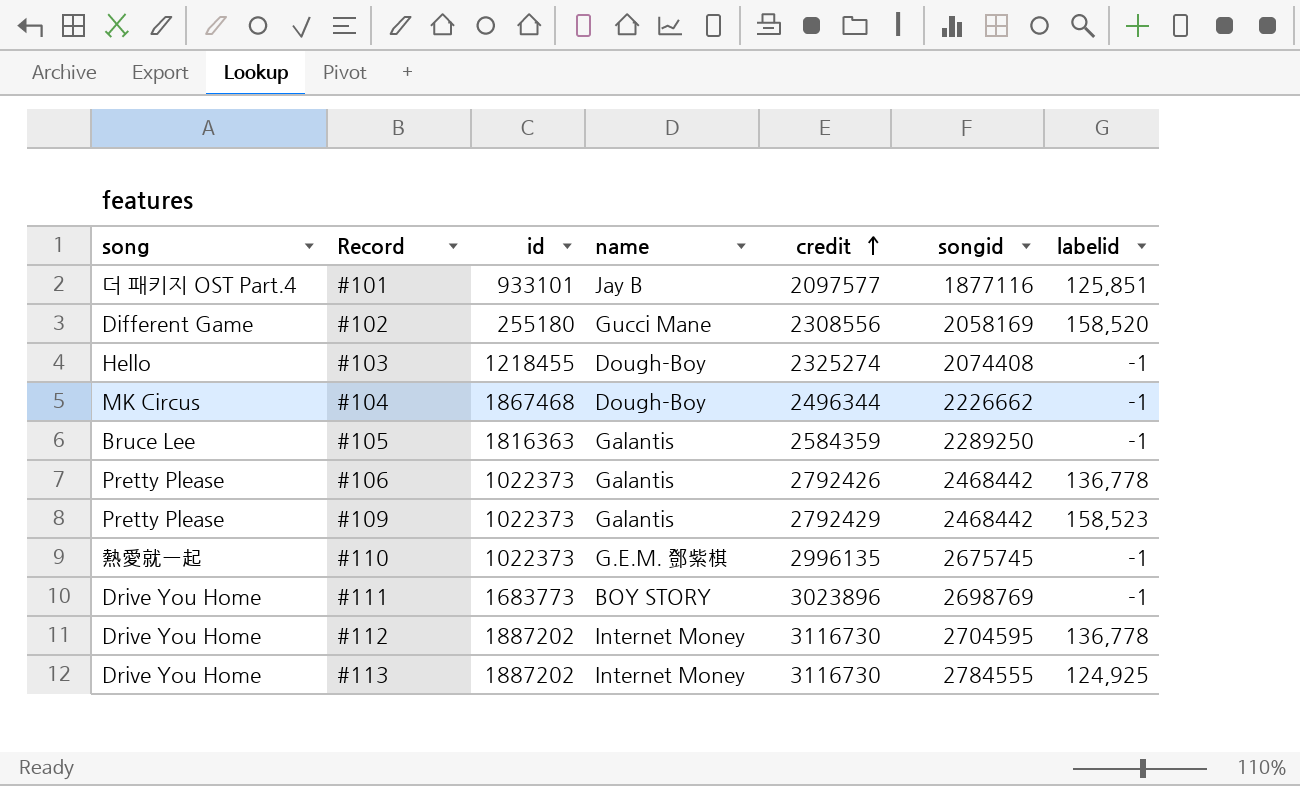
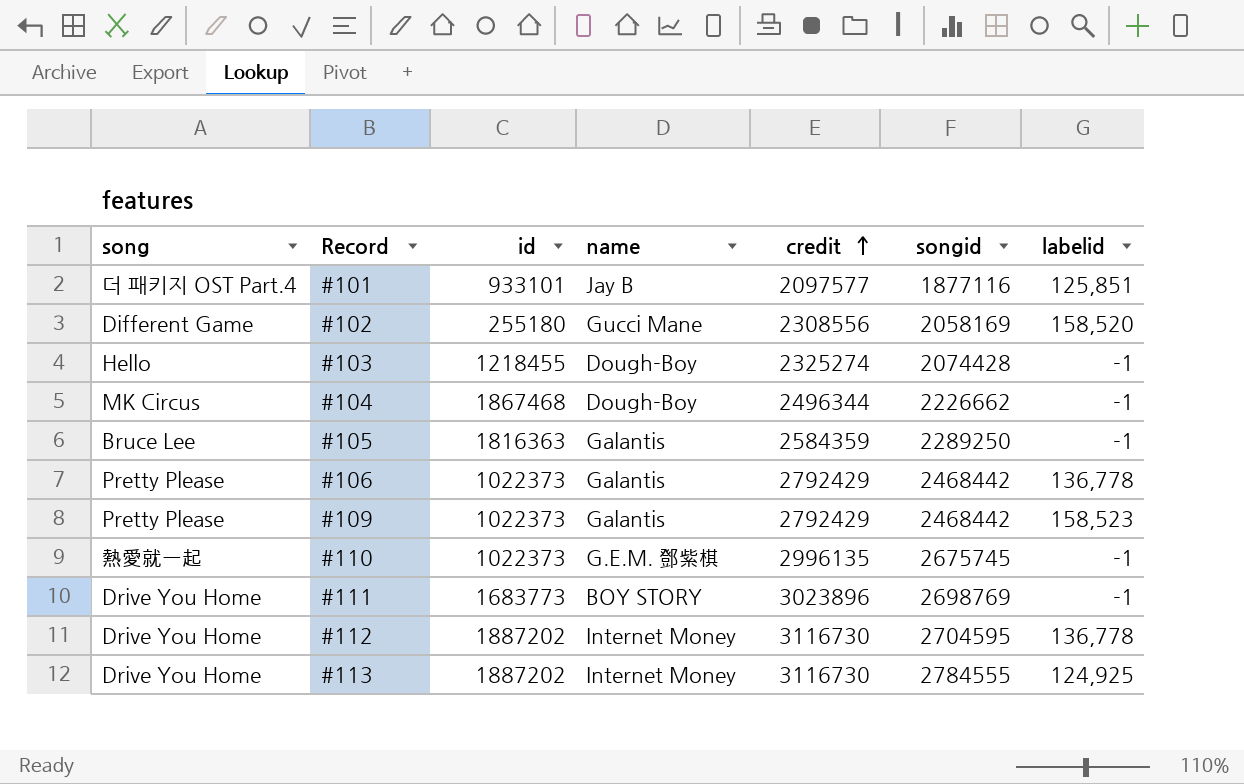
#103 | songid: 2074408 -> 2074428
#106 | credit: 2792426 -> 2792429

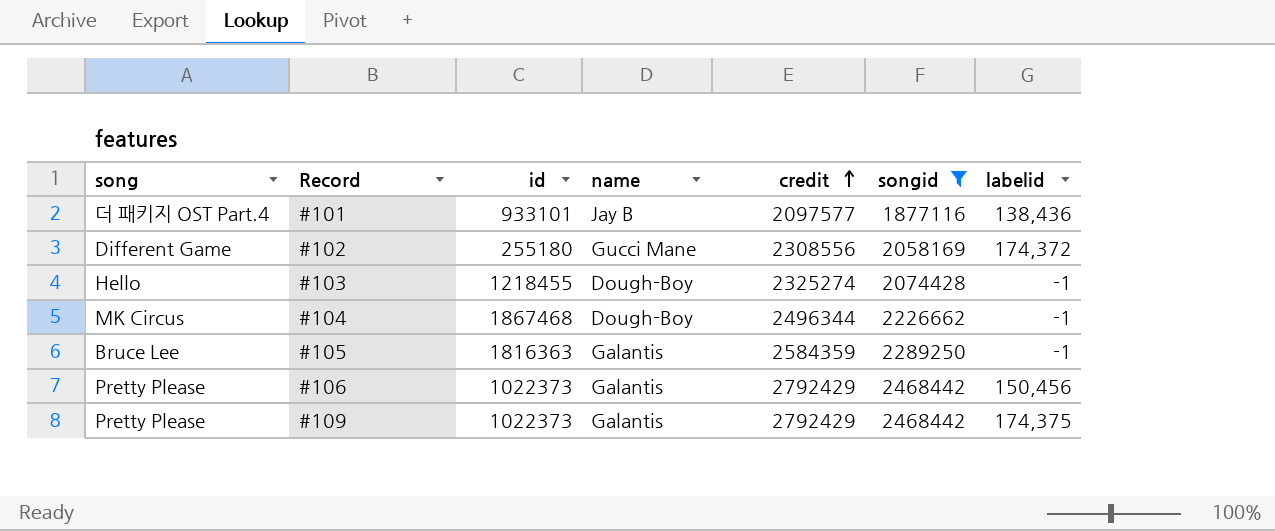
filter: none -> songid <= 2468442
#101 | labelid: 125,851 -> 138,436
#102 | labelid: 158,520 -> 174,372
#106 | labelid: 136,778 -> 150,456
#109 | labelid: 158,523 -> 174,375

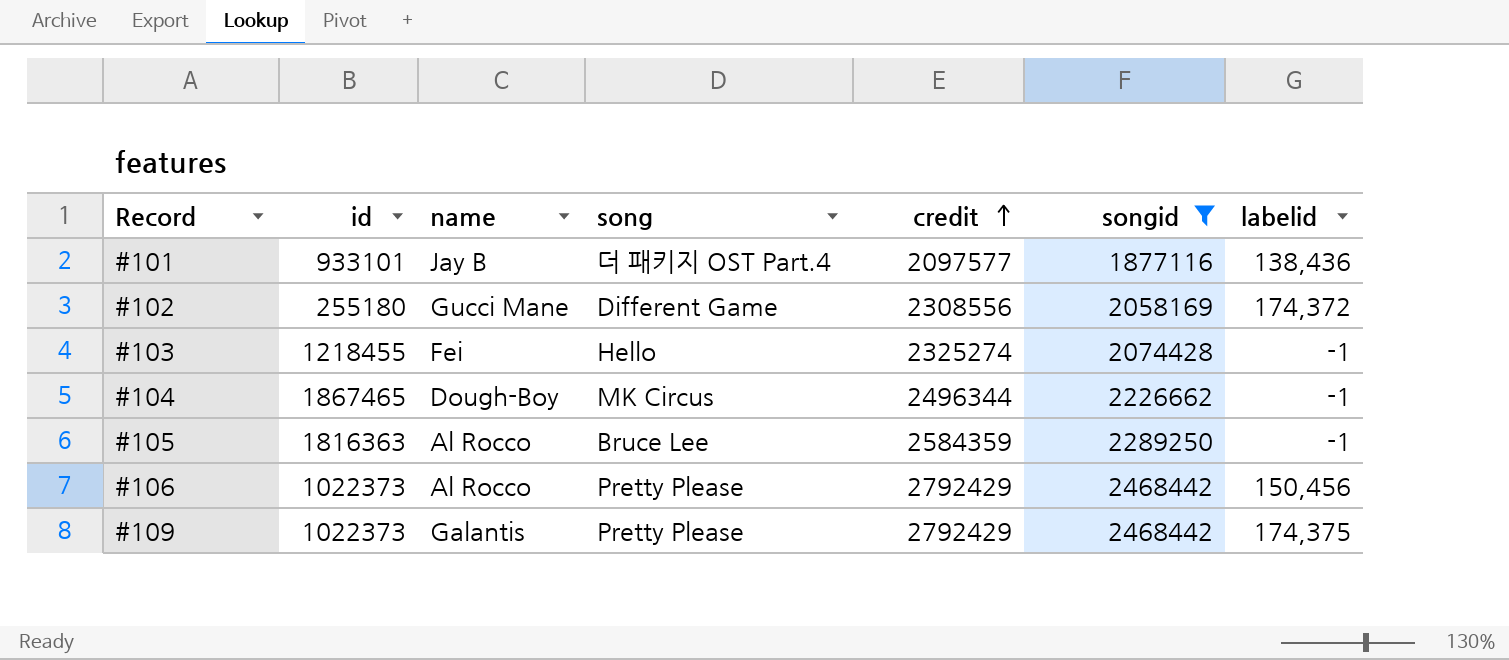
column song | position: 1 -> 4
#103 | name: Dough-Boy -> Fei
#104 | id: 1867468 -> 1867465
#105 | name: Galantis -> Al Rocco
#106 | name: Galantis -> Al Rocco

